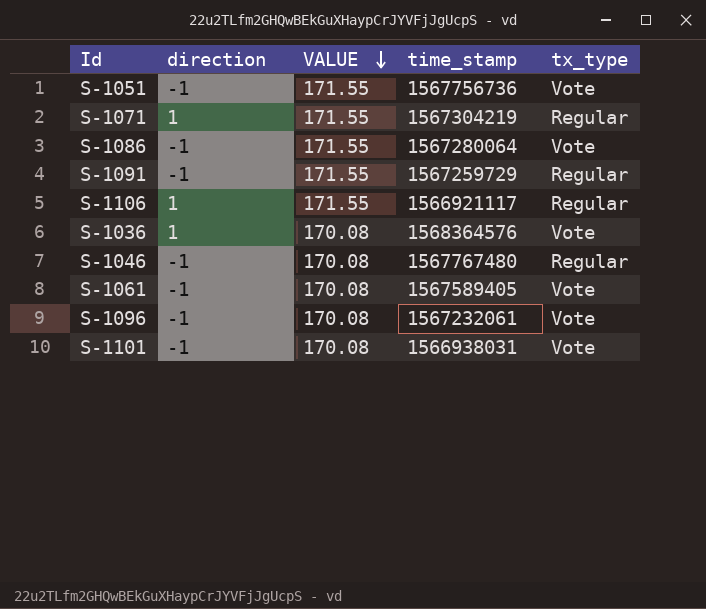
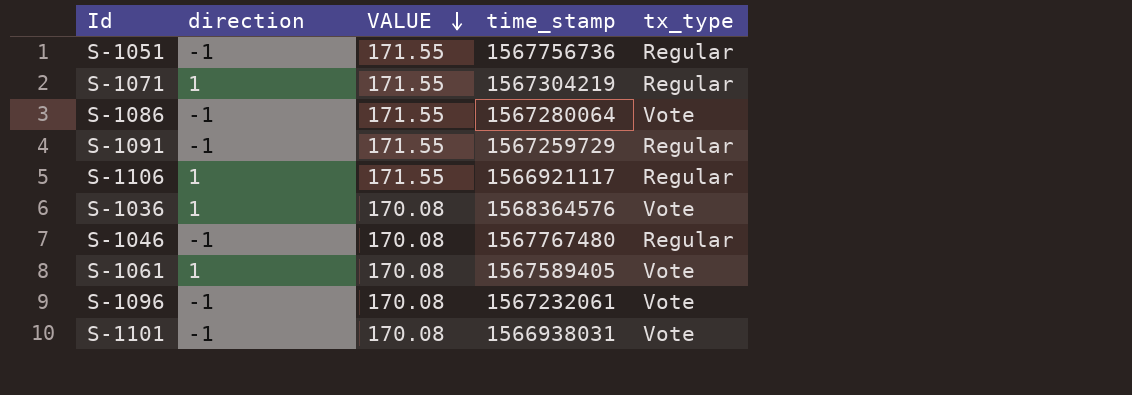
S-1051 | tx_type: Vote -> Regular
S-1061 | direction: -1 -> 1

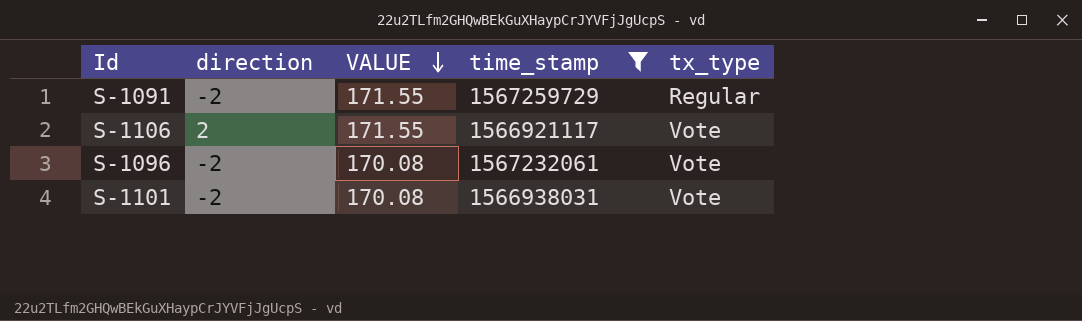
filter: none -> time_stamp <= 1567259729
S-1091 | direction: -1 -> -2
S-1106 | direction: 1 -> 2
S-1106 | tx_type: Regular -> Vote
S-1096 | direction: -1 -> -2
S-1101 | direction: -1 -> -2

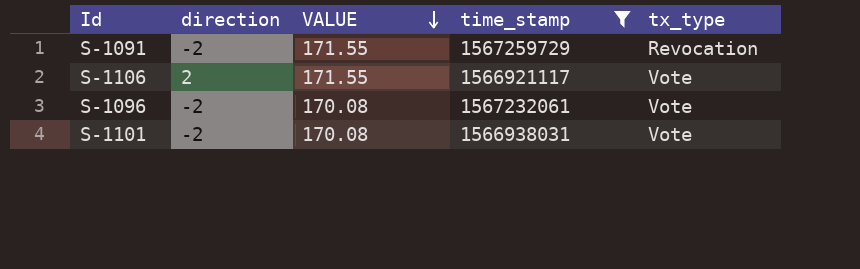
S-1091 | tx_type: Regular -> Revocation

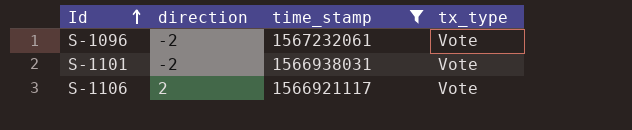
row order: VALUE descending -> Id ascending
column VALUE | position: 3 -> none
row S-1091: -2 | 171.55 | 1567259729 | Revocation -> none

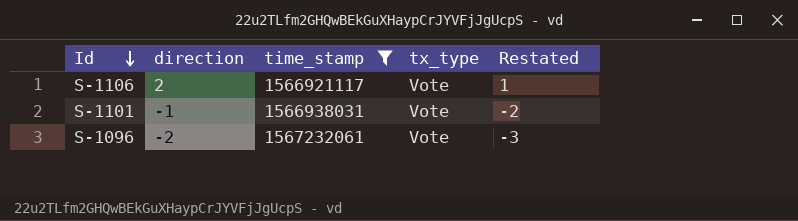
row order: Id ascending -> Id descending
column Restated | formula: none -> [direction] - 1
S-1101 | direction: -2 -> -1

